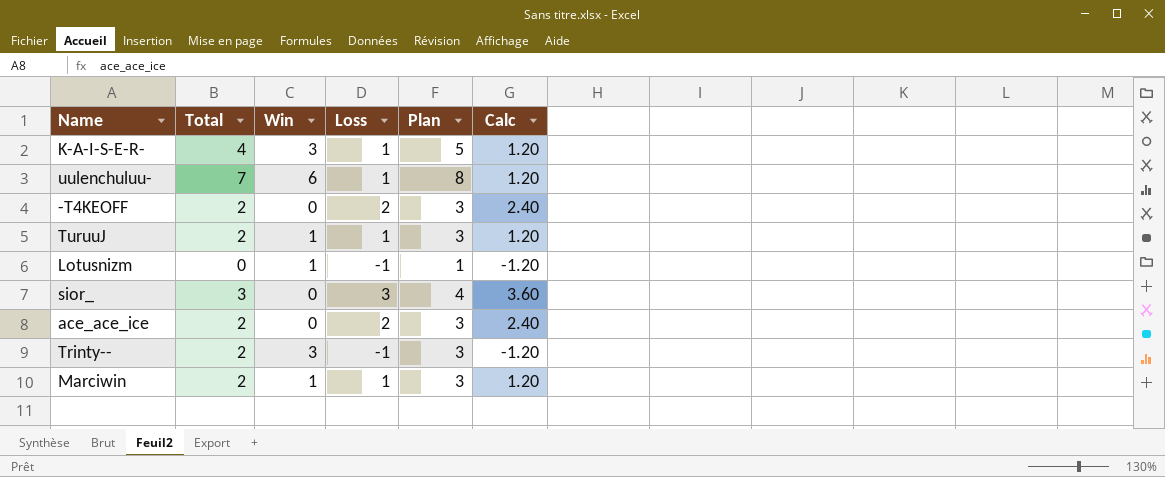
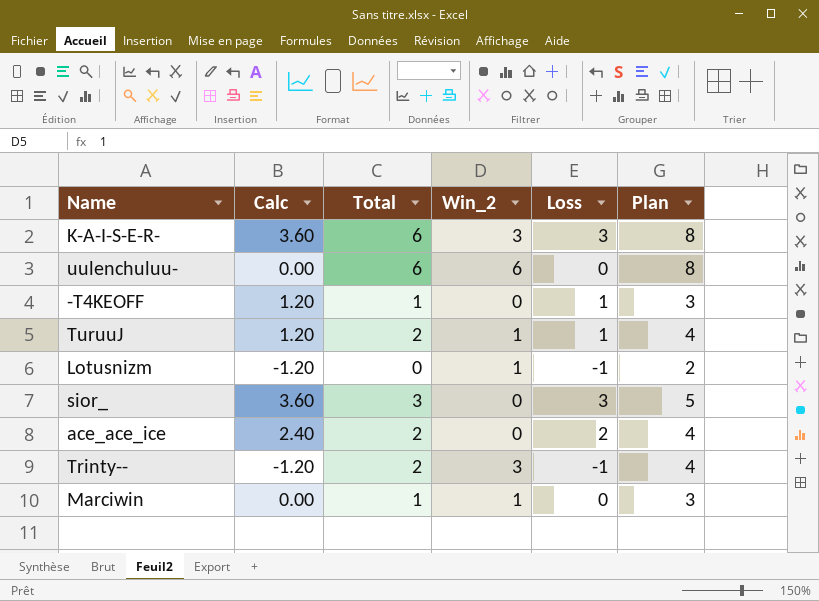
column Calc | position: 6 -> 2
column name: Win -> Win_2
column Plan | formula: [Total] + 1 -> [Total] + 2
K-A-I-S-E-R- | Calc: 1.20 -> 3.60
K-A-I-S-E-R- | Total: 4 -> 6
K-A-I-S-E-R- | Loss: 1 -> 3
uulenchuluu- | Calc: 1.20 -> 0.00
uulenchuluu- | Total: 7 -> 6
uulenchuluu- | Loss: 1 -> 0
-T4KEOFF | Calc: 2.40 -> 1.20
-T4KEOFF | Total: 2 -> 1
-T4KEOFF | Loss: 2 -> 1
Marciwin | Calc: 1.20 -> 0.00
Marciwin | Total: 2 -> 1
Marciwin | Loss: 1 -> 0

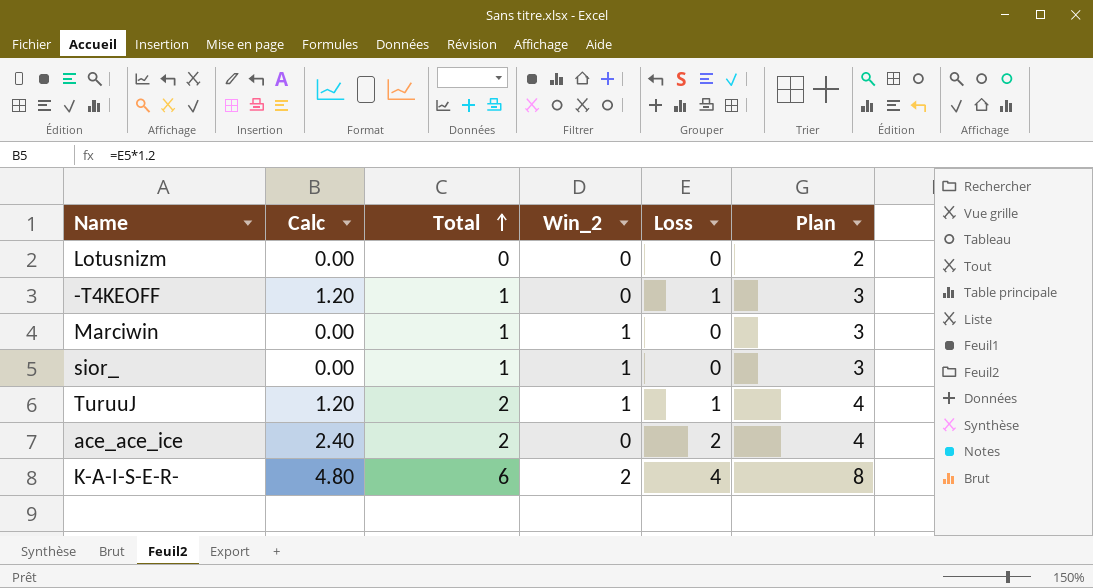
row order: none -> Total ascending
row uulenchuluu-: 0.00 | 6 | 6 | 0 | 8 -> none
row Trinty--: -1.20 | 2 | 3 | -1 | 4 -> none
Lotusnizm | Calc: -1.20 -> 0.00
Lotusnizm | Win_2: 1 -> 0
Lotusnizm | Loss: -1 -> 0
sior_ | Calc: 3.60 -> 0.00
sior_ | Total: 3 -> 1
sior_ | Win_2: 0 -> 1
sior_ | Loss: 3 -> 0
sior_ | Plan: 5 -> 3
K-A-I-S-E-R- | Calc: 3.60 -> 4.80
K-A-I-S-E-R- | Win_2: 3 -> 2
K-A-I-S-E-R- | Loss: 3 -> 4

